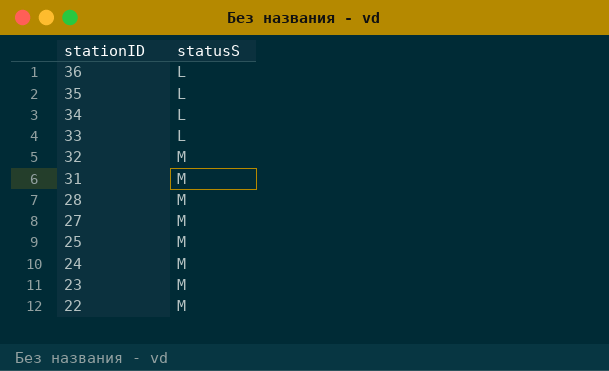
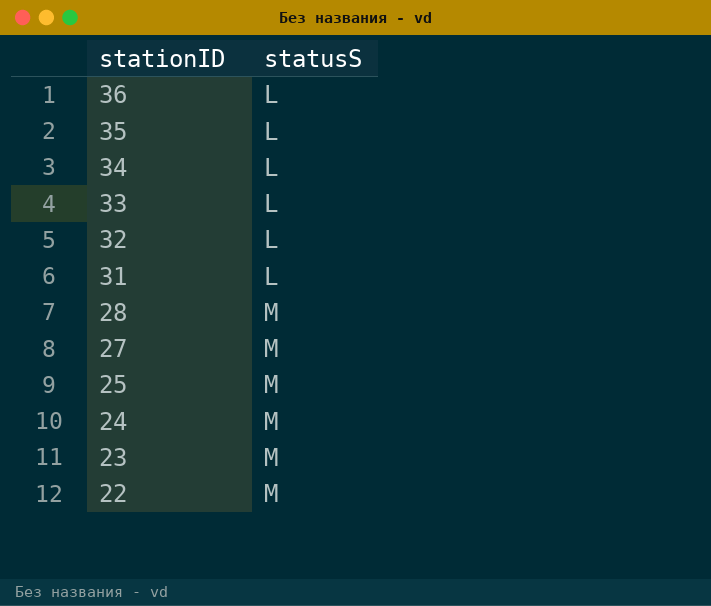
32 | statusS: M -> L
31 | statusS: M -> L

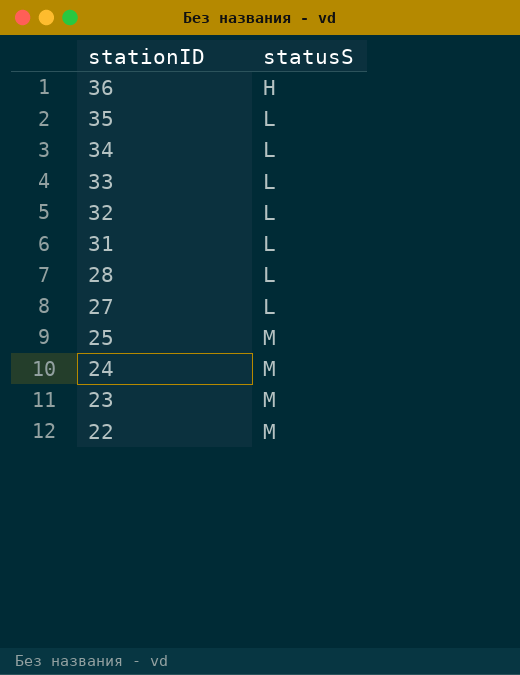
36 | statusS: L -> H
28 | statusS: M -> L
27 | statusS: M -> L

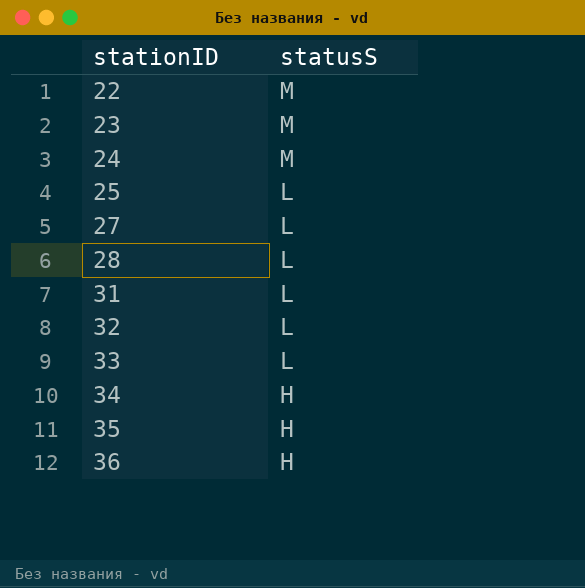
row order: stationID descending -> stationID ascending
25 | statusS: M -> L
34 | statusS: L -> H
35 | statusS: L -> H

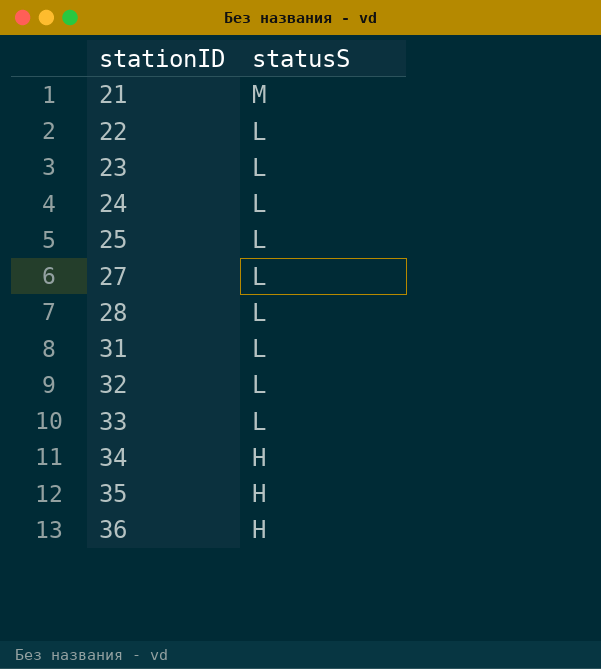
row 21: none -> M
22 | statusS: M -> L
23 | statusS: M -> L
24 | statusS: M -> L

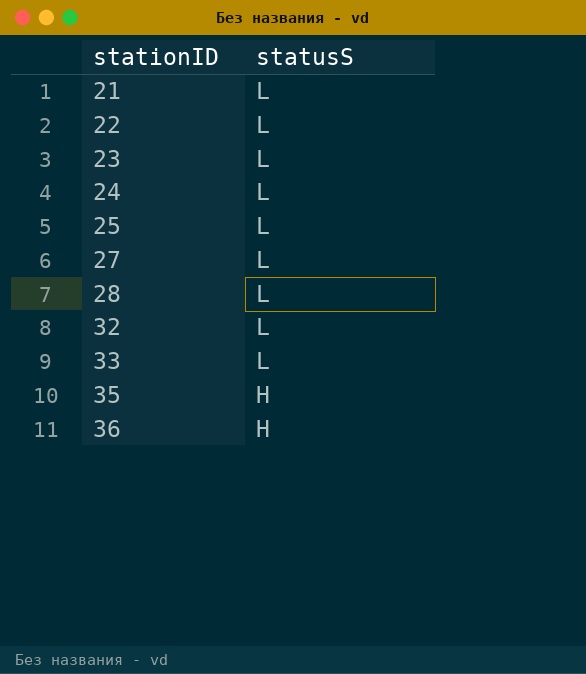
row 31: L -> none
row 34: H -> none
21 | statusS: M -> L

